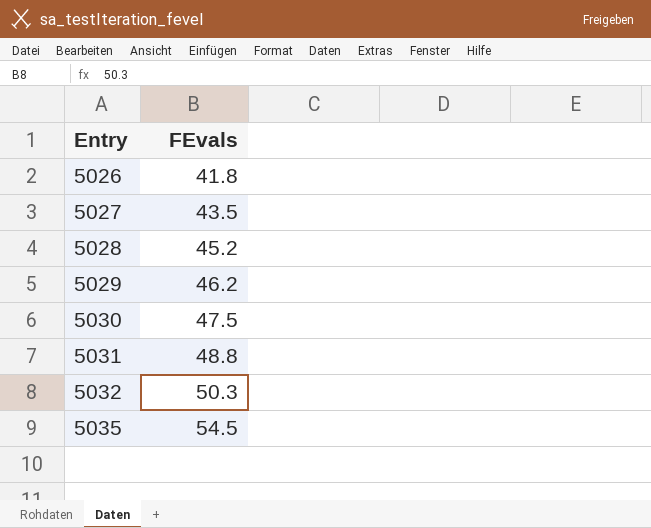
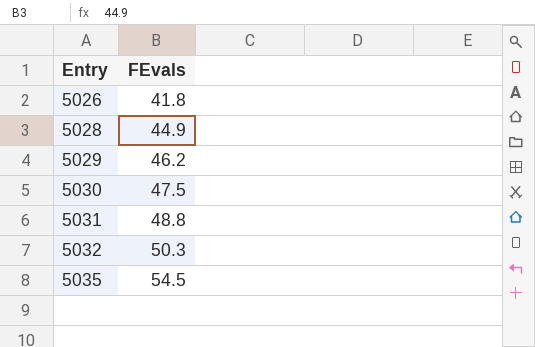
row 5027: 43.5 -> none
5028 | FEvals: 45.2 -> 44.9

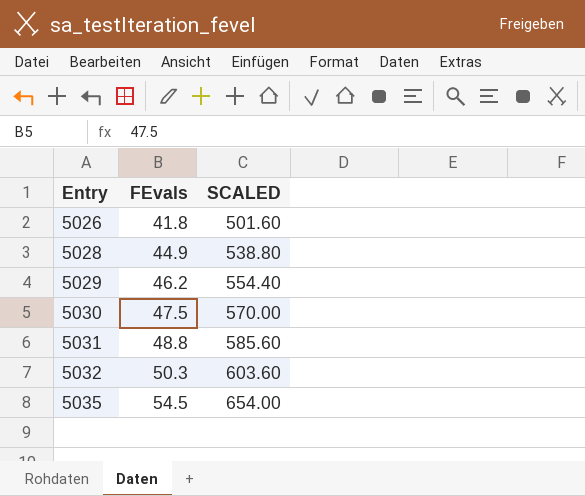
column SCALED | formula: none -> [FEvals] * 12

